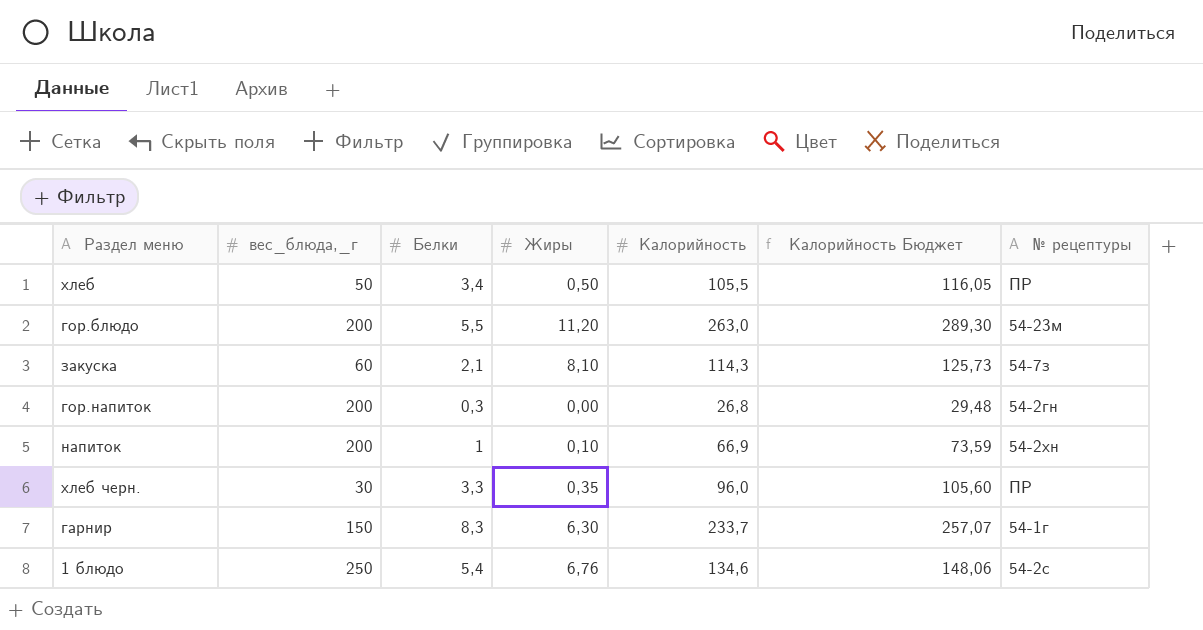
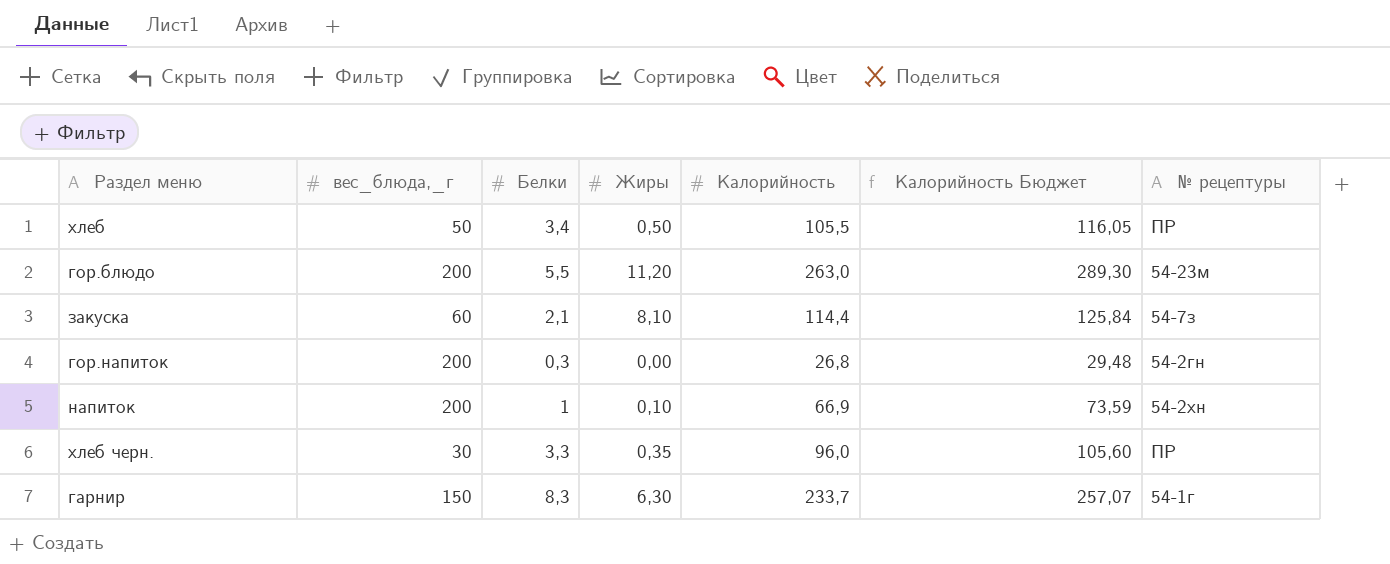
row 1 блюдо: 250 | 5,4 | 6,76 | 134,6 | 148,06 | 54-2с -> none
закуска | Калорийность: 114,3 -> 114,4
закуска | Калорийность Бюджет: 125,73 -> 125,84

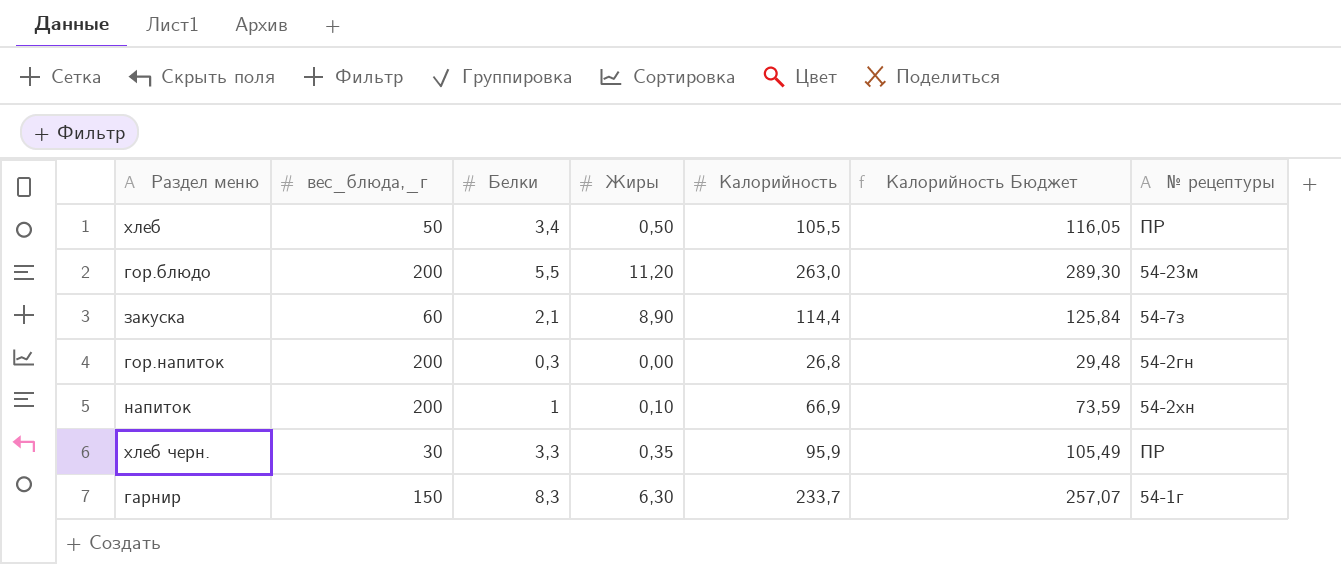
закуска | Жиры: 8,10 -> 8,90
хлеб черн. | Калорийность: 96,0 -> 95,9
хлеб черн. | Калорийность Бюджет: 105,60 -> 105,49

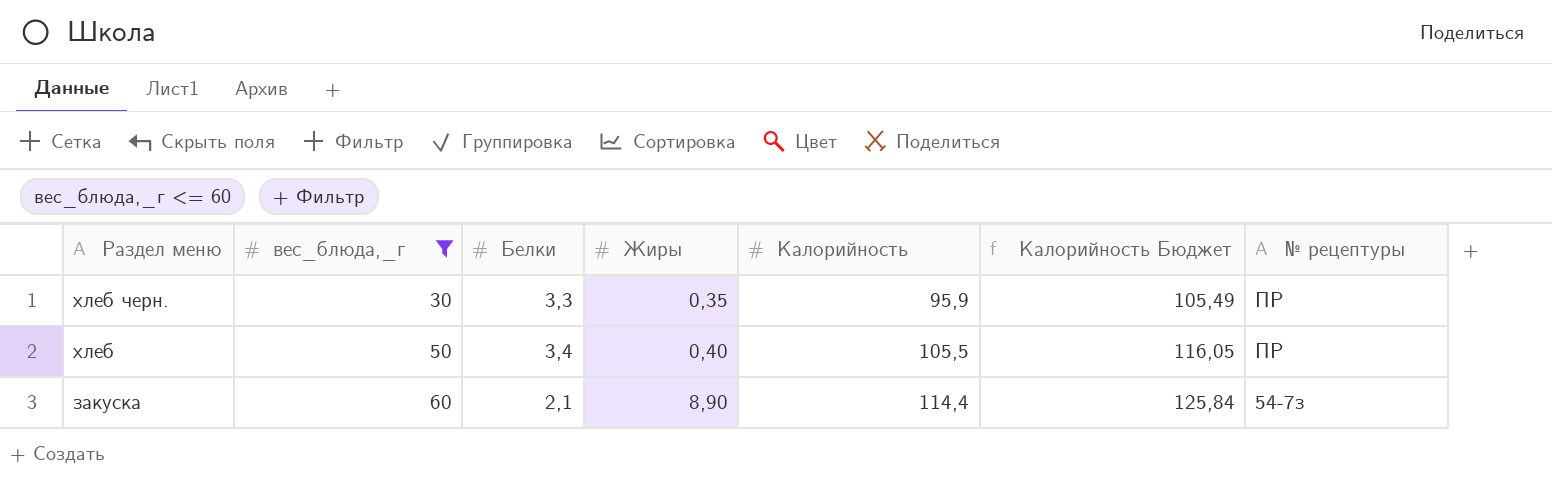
filter: none -> вес_блюда,_г <= 60
row order: none -> Раздел меню descending
хлеб | Жиры: 0,50 -> 0,40

